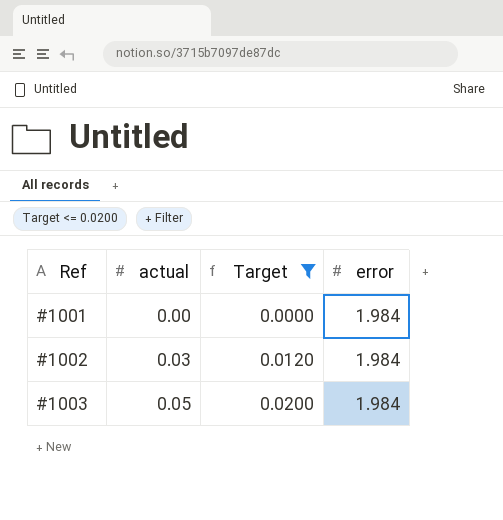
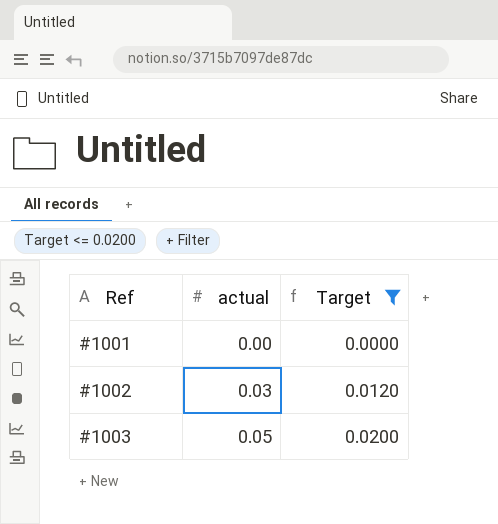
column error | position: 4 -> none

